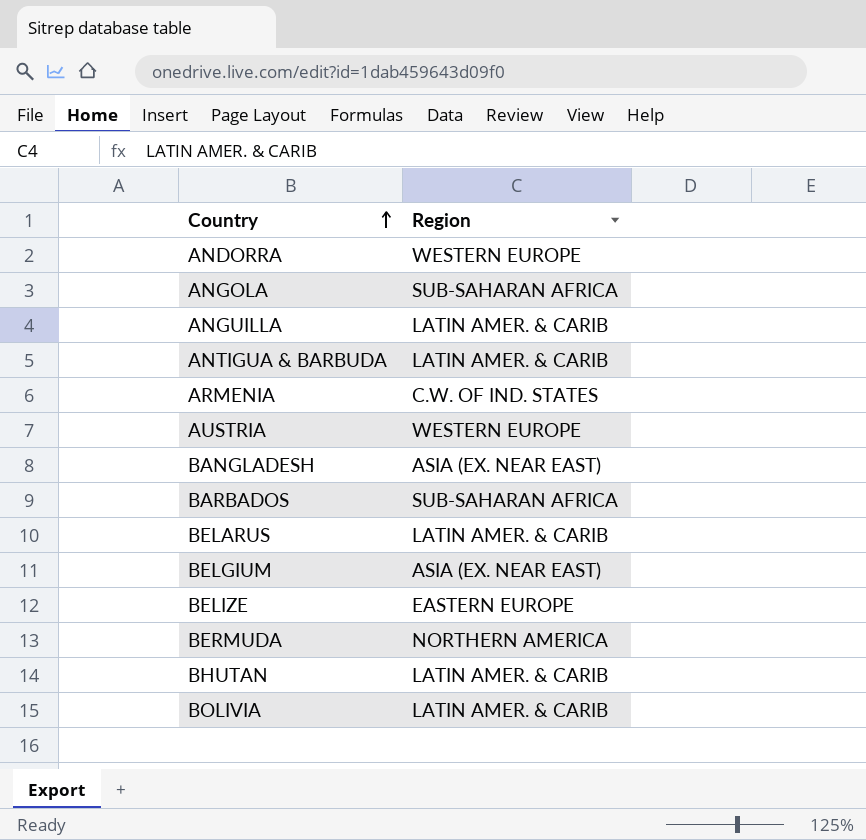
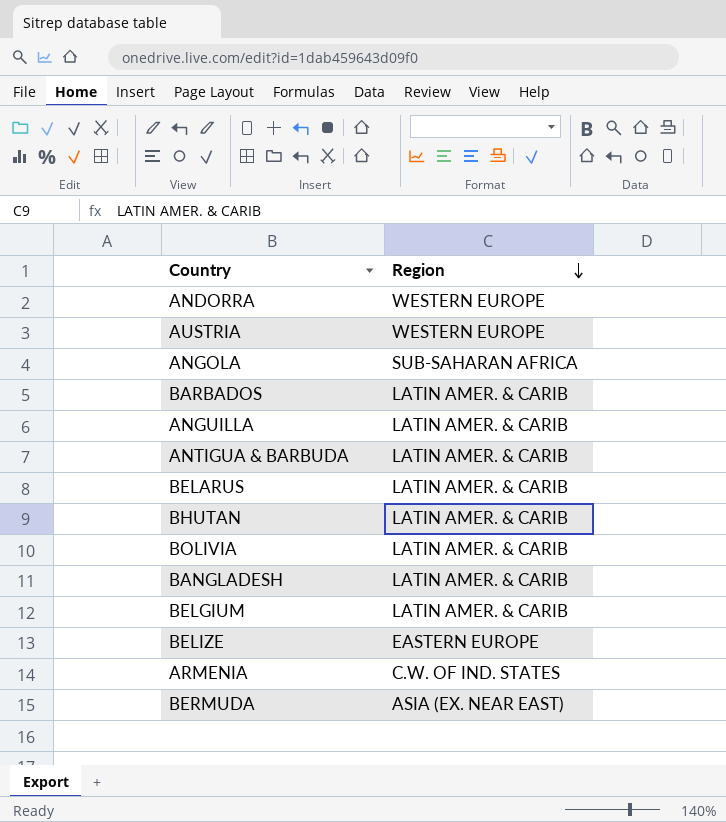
row order: Country ascending -> Region descending
BARBADOS | Region: SUB-SAHARAN AFRICA -> LATIN AMER. & CARIB
BANGLADESH | Region: ASIA (EX. NEAR EAST) -> LATIN AMER. & CARIB
BELGIUM | Region: ASIA (EX. NEAR EAST) -> LATIN AMER. & CARIB
BERMUDA | Region: NORTHERN AMERICA -> ASIA (EX. NEAR EAST)

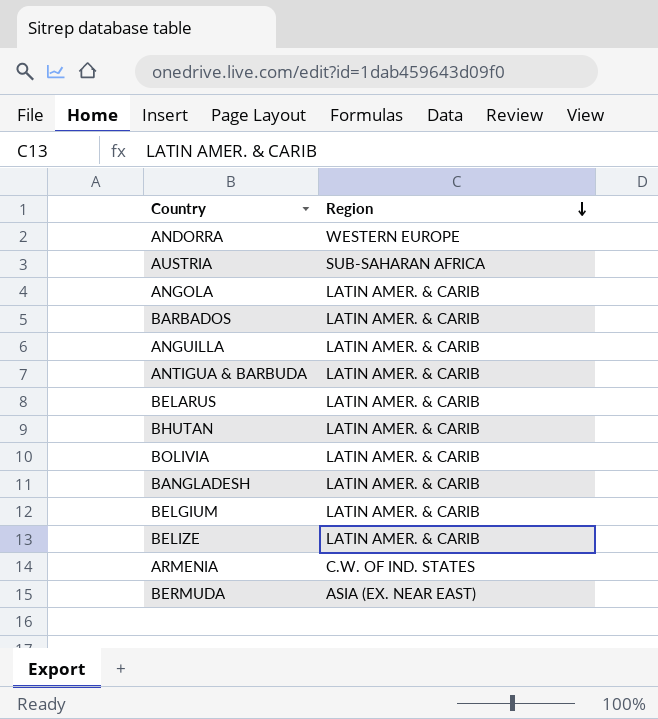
AUSTRIA | Region: WESTERN EUROPE -> SUB-SAHARAN AFRICA
ANGOLA | Region: SUB-SAHARAN AFRICA -> LATIN AMER. & CARIB
BELIZE | Region: EASTERN EUROPE -> LATIN AMER. & CARIB

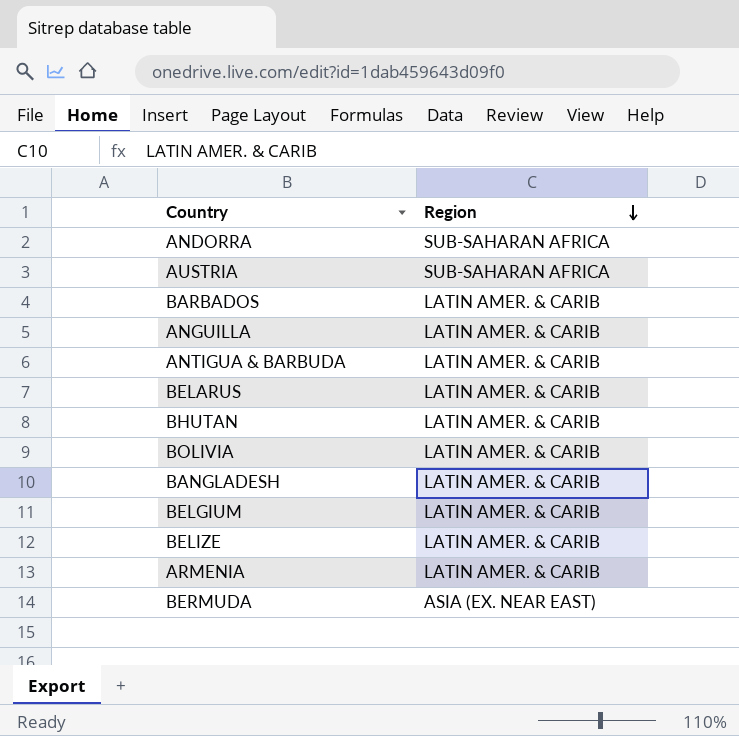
row ANGOLA: LATIN AMER. & CARIB -> none
ANDORRA | Region: WESTERN EUROPE -> SUB-SAHARAN AFRICA
ARMENIA | Region: C.W. OF IND. STATES -> LATIN AMER. & CARIB

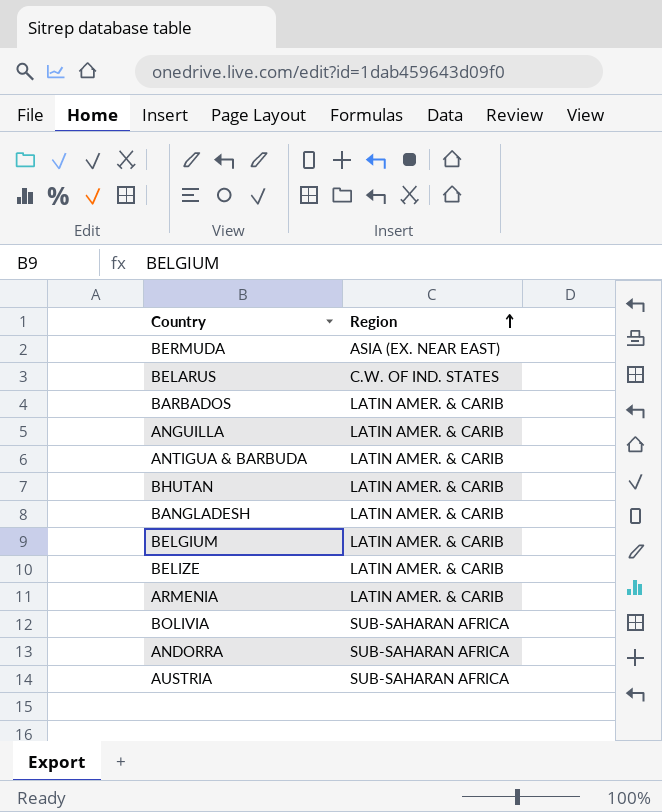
row order: Region descending -> Region ascending
BELARUS | Region: LATIN AMER. & CARIB -> C.W. OF IND. STATES
BOLIVIA | Region: LATIN AMER. & CARIB -> SUB-SAHARAN AFRICA

